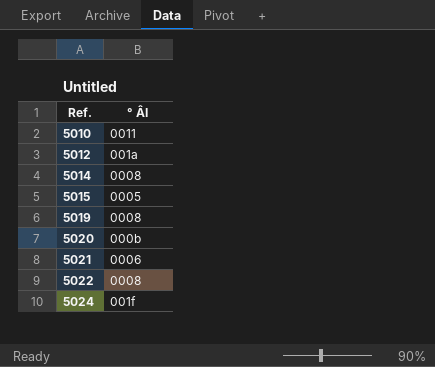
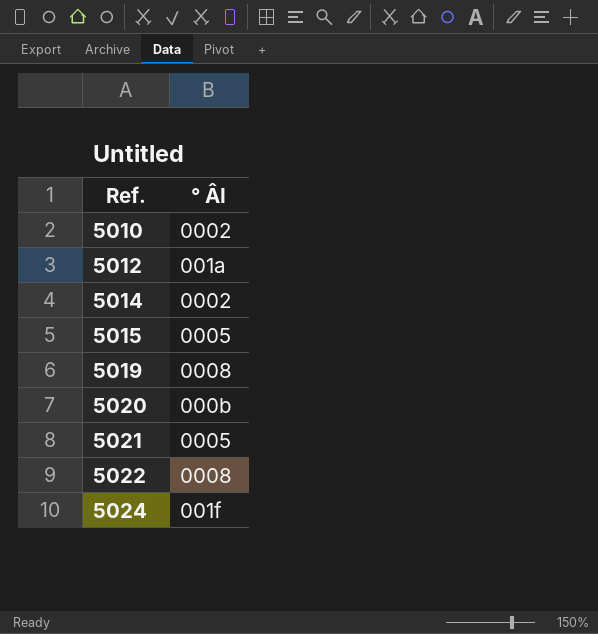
5010 | ° ÂI: 0011 -> 0002
5014 | ° ÂI: 0008 -> 0002
5021 | ° ÂI: 0006 -> 0005

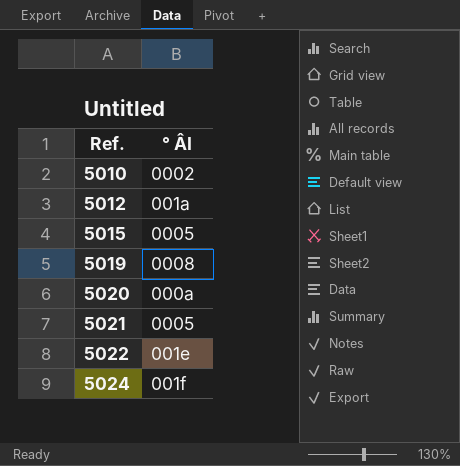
row 5014: 0002 -> none
5020 | ° ÂI: 000b -> 000a
5022 | ° ÂI: 0008 -> 001e

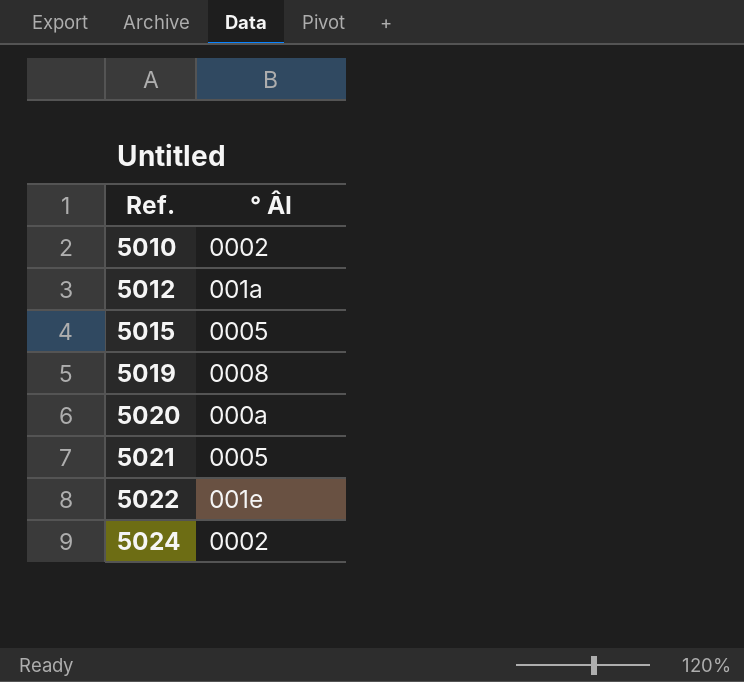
5024 | ° ÂI: 001f -> 0002

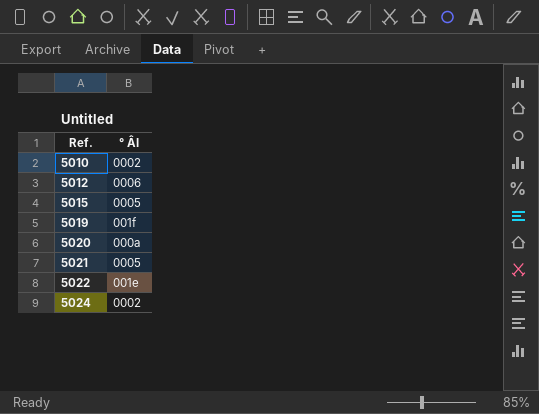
5012 | ° ÂI: 001a -> 0006
5019 | ° ÂI: 0008 -> 001f

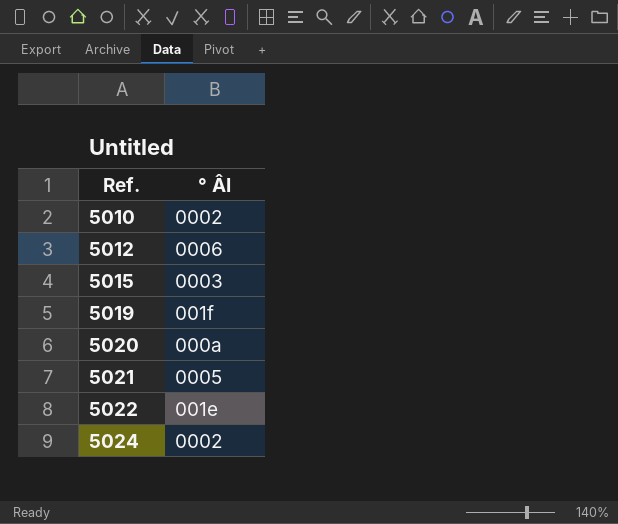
5015 | ° ÂI: 0005 -> 0003

